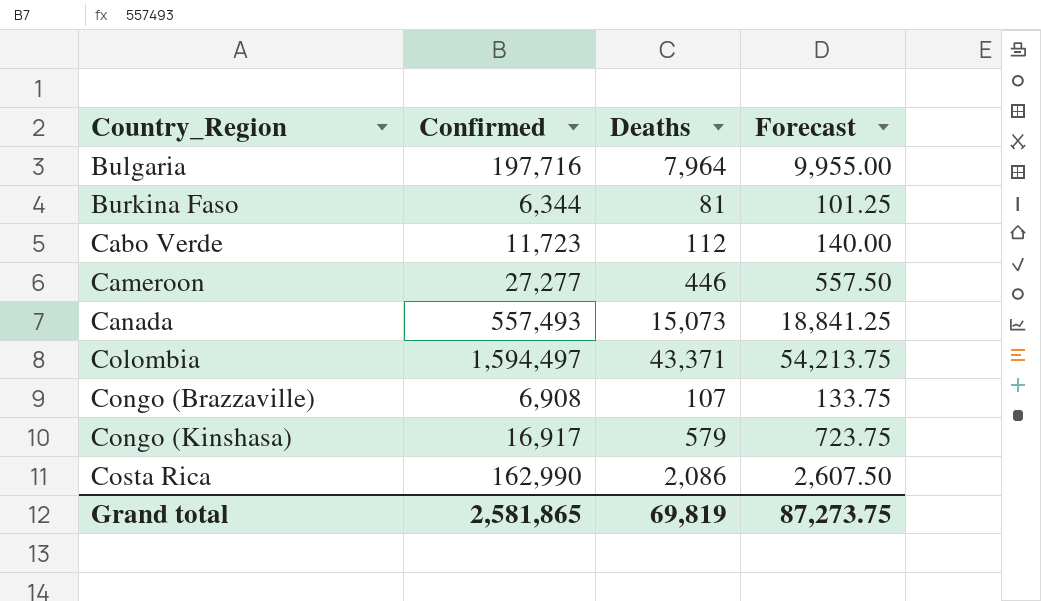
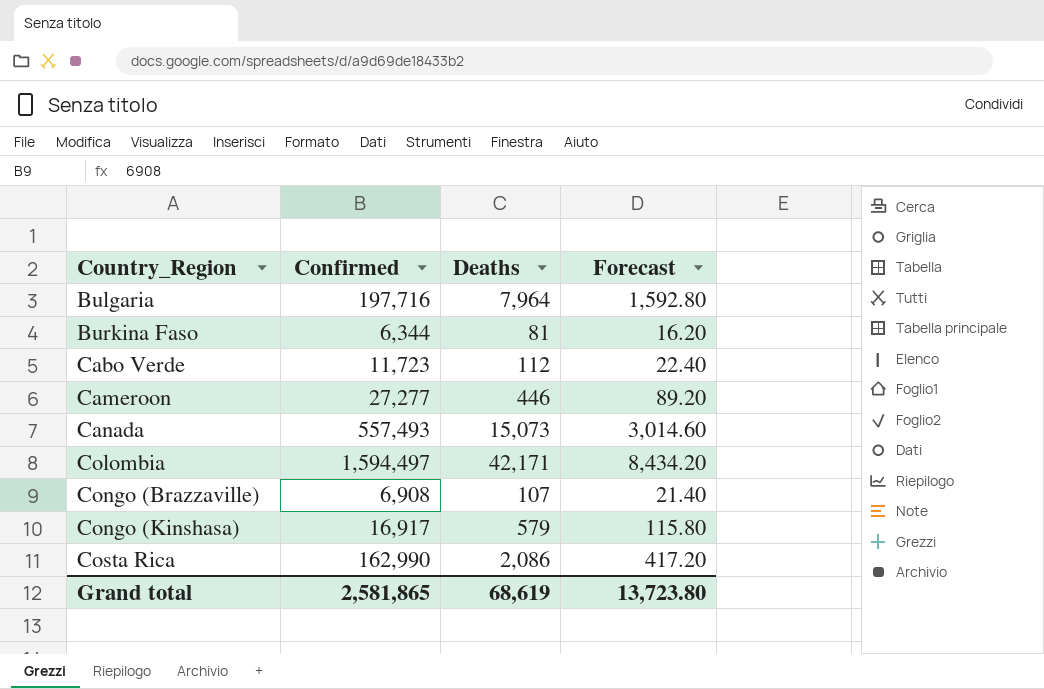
column Forecast | formula: [Deaths] * 1.25 -> [Deaths] * 0.2
Colombia | Deaths: 43,371 -> 42,171
Grand total | Deaths: 69,819 -> 68,619
Grand total | Forecast: 87,273.75 -> 13,723.80

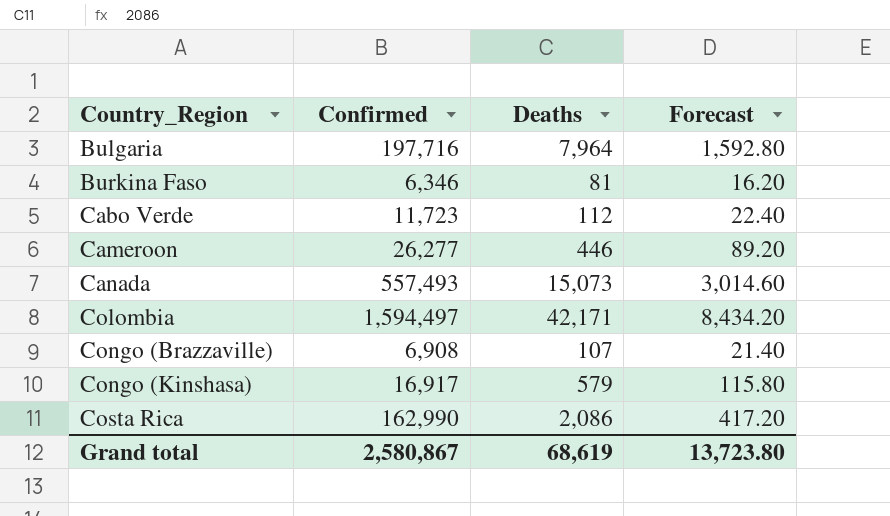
Burkina Faso | Confirmed: 6,344 -> 6,346
Cameroon | Confirmed: 27,277 -> 26,277
Grand total | Confirmed: 2,581,865 -> 2,580,867

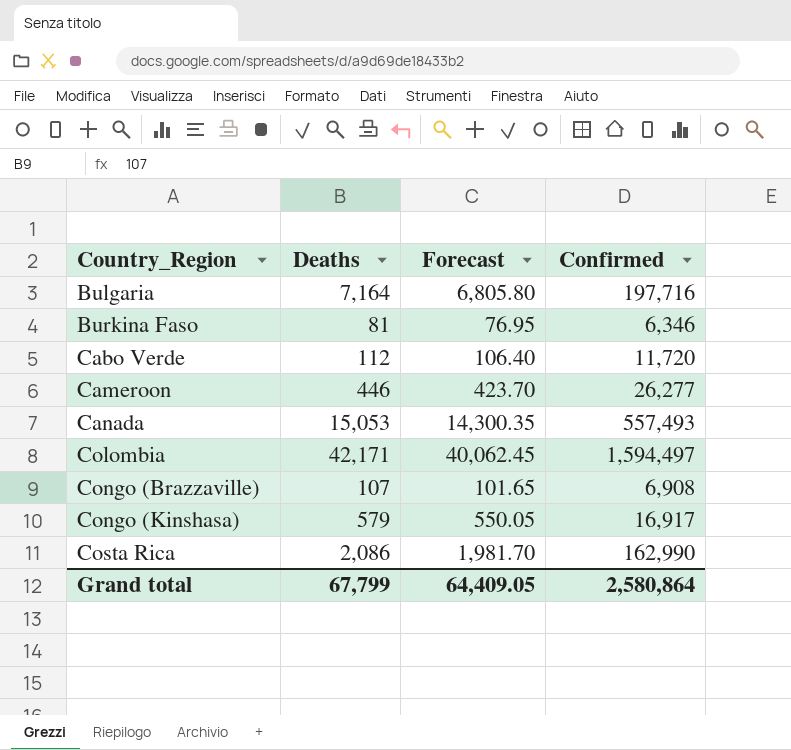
column Forecast | formula: [Deaths] * 0.2 -> [Deaths] * 0.95
column Confirmed | position: 2 -> 4
Bulgaria | Deaths: 7,964 -> 7,164
Cabo Verde | Confirmed: 11,723 -> 11,720
Canada | Deaths: 15,073 -> 15,053
Grand total | Deaths: 68,619 -> 67,799
Grand total | Forecast: 13,723.80 -> 64,409.05
Grand total | Confirmed: 2,580,867 -> 2,580,864

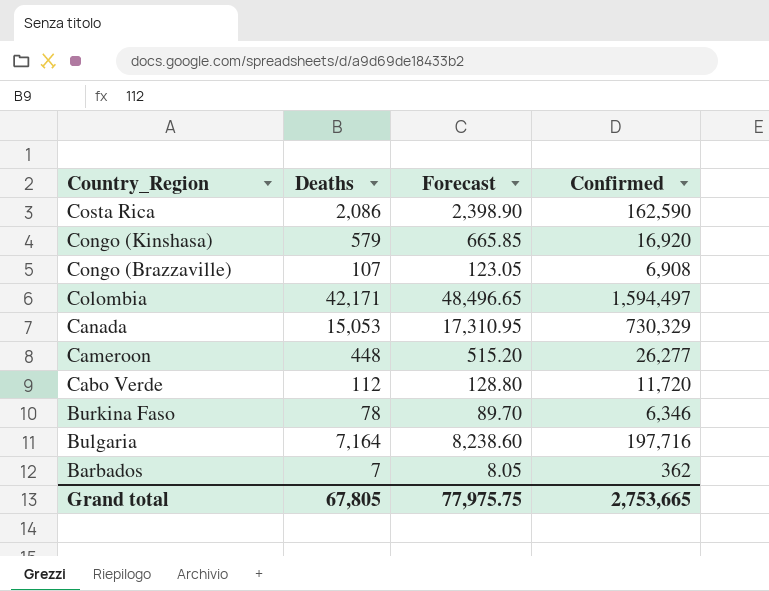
row order: Country_Region ascending -> Country_Region descending
column Forecast | formula: [Deaths] * 0.95 -> [Deaths] * 1.15
Costa Rica | Confirmed: 162,990 -> 162,590
Congo (Kinshasa) | Confirmed: 16,917 -> 16,920
Canada | Confirmed: 557,493 -> 730,329
Cameroon | Deaths: 446 -> 448
Burkina Faso | Deaths: 81 -> 78
row Barbados: none -> 7 | 8.05 | 362
Grand total | Deaths: 67,799 -> 67,805
Grand total | Forecast: 64,409.05 -> 77,975.75
Grand total | Confirmed: 2,580,864 -> 2,753,665

